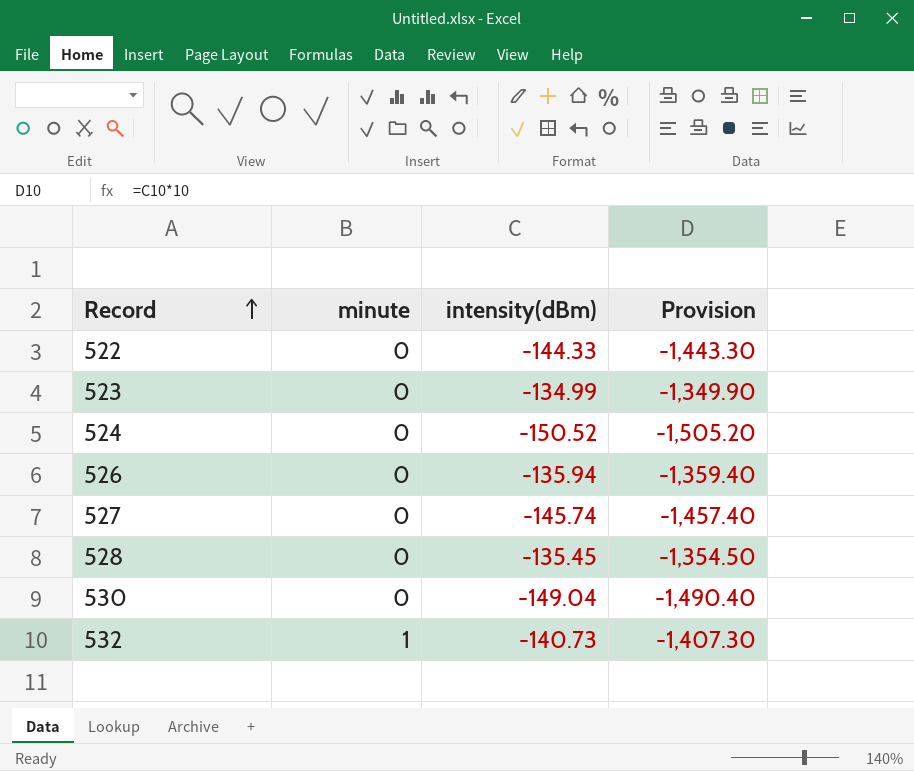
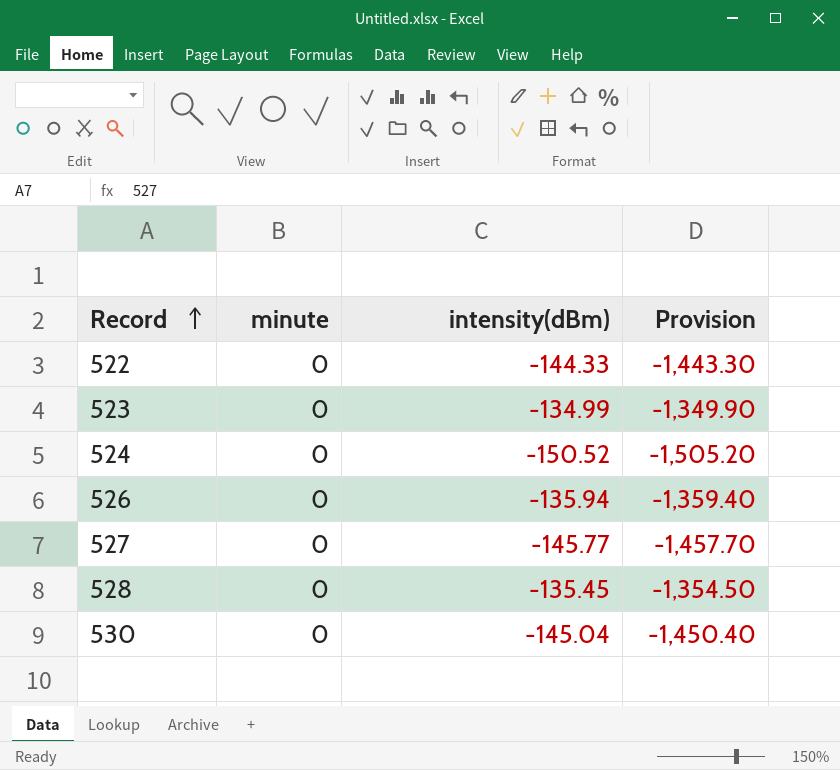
row 532: 1 | -140.73 | -1,407.30 -> none
527 | intensity(dBm): -145.74 -> -145.77
527 | Provision: -1,457.40 -> -1,457.70
530 | intensity(dBm): -149.04 -> -145.04
530 | Provision: -1,490.40 -> -1,450.40

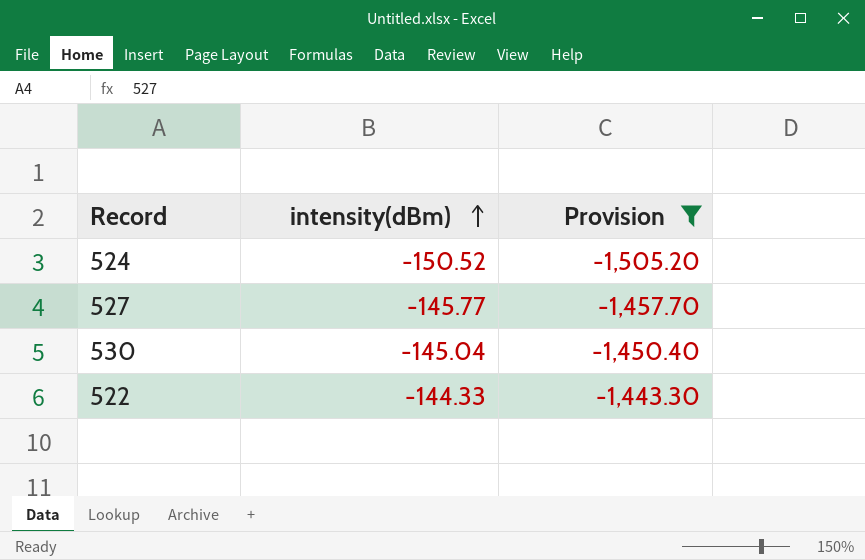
filter: none -> Provision <= -1,443.30
row order: Record ascending -> intensity(dBm) ascending
column minute | position: 2 -> none

